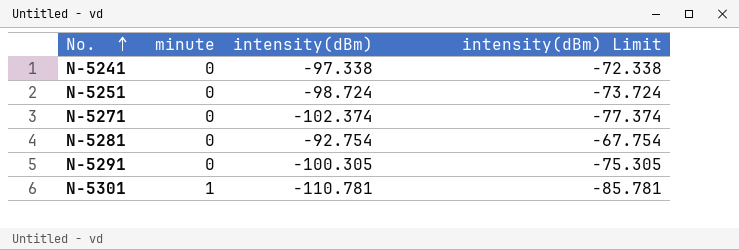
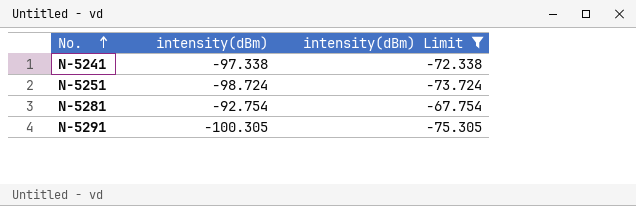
filter: none -> intensity(dBm) Limit >= -75.305
column minute | position: 2 -> none

